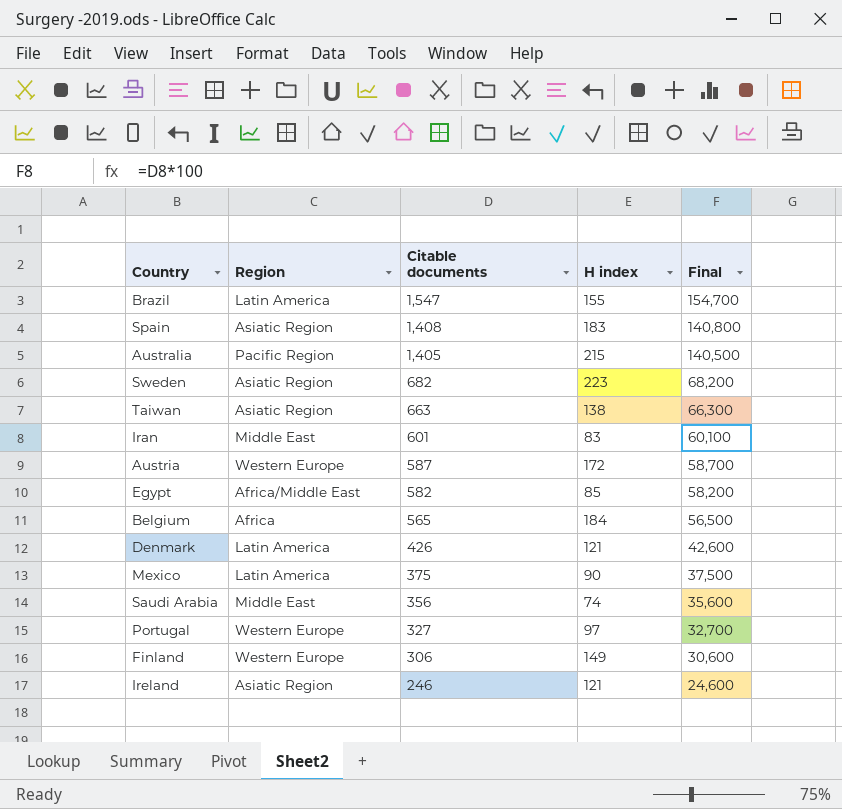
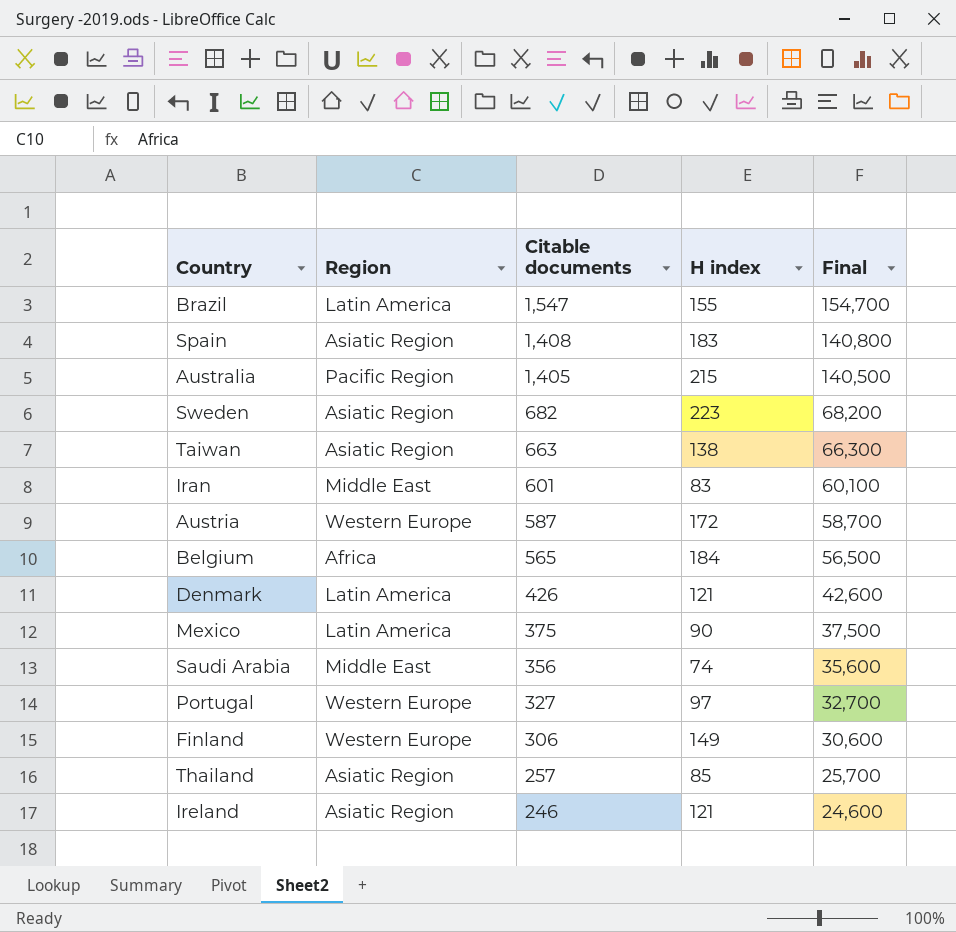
row Egypt: Africa/Middle East | 582 | 85 | 58,200 -> none
row Thailand: none -> Asiatic Region | 257 | 85 | 25,700

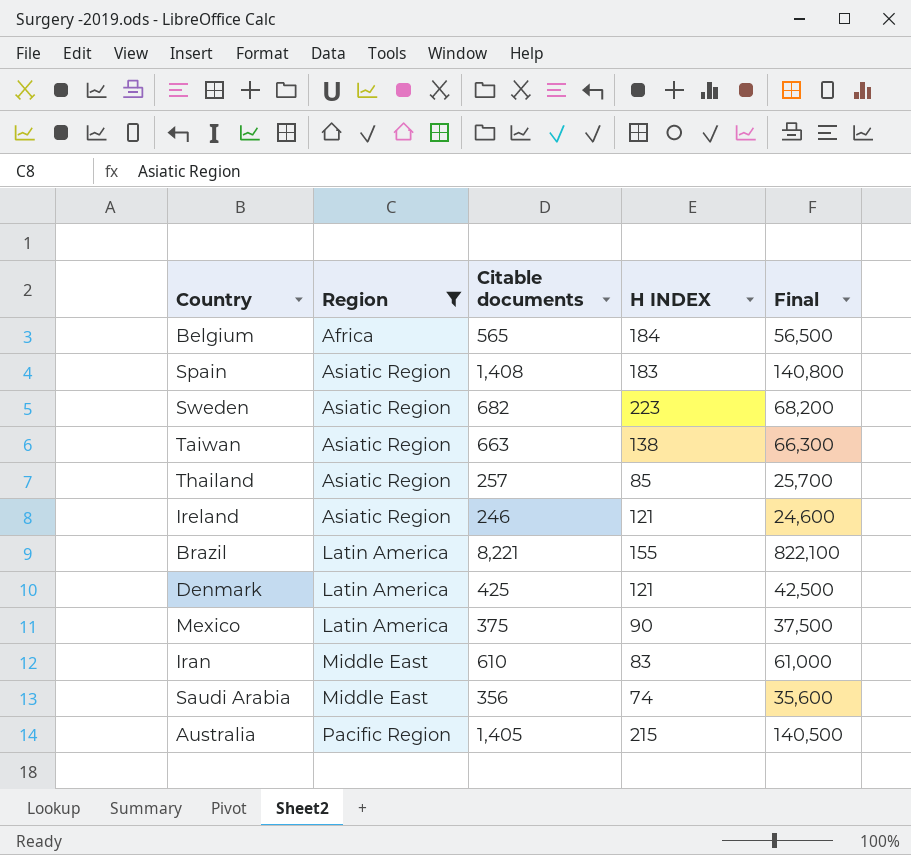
filter: none -> Region != Western Europe
row order: Citable documents descending -> Region ascending
column name: H index -> H INDEX
Brazil | Citable documents: 1,547 -> 8,221
Brazil | Final: 154,700 -> 822,100
Denmark | Citable documents: 426 -> 425
Denmark | Final: 42,600 -> 42,500
Iran | Citable documents: 601 -> 610
Iran | Final: 60,100 -> 61,000

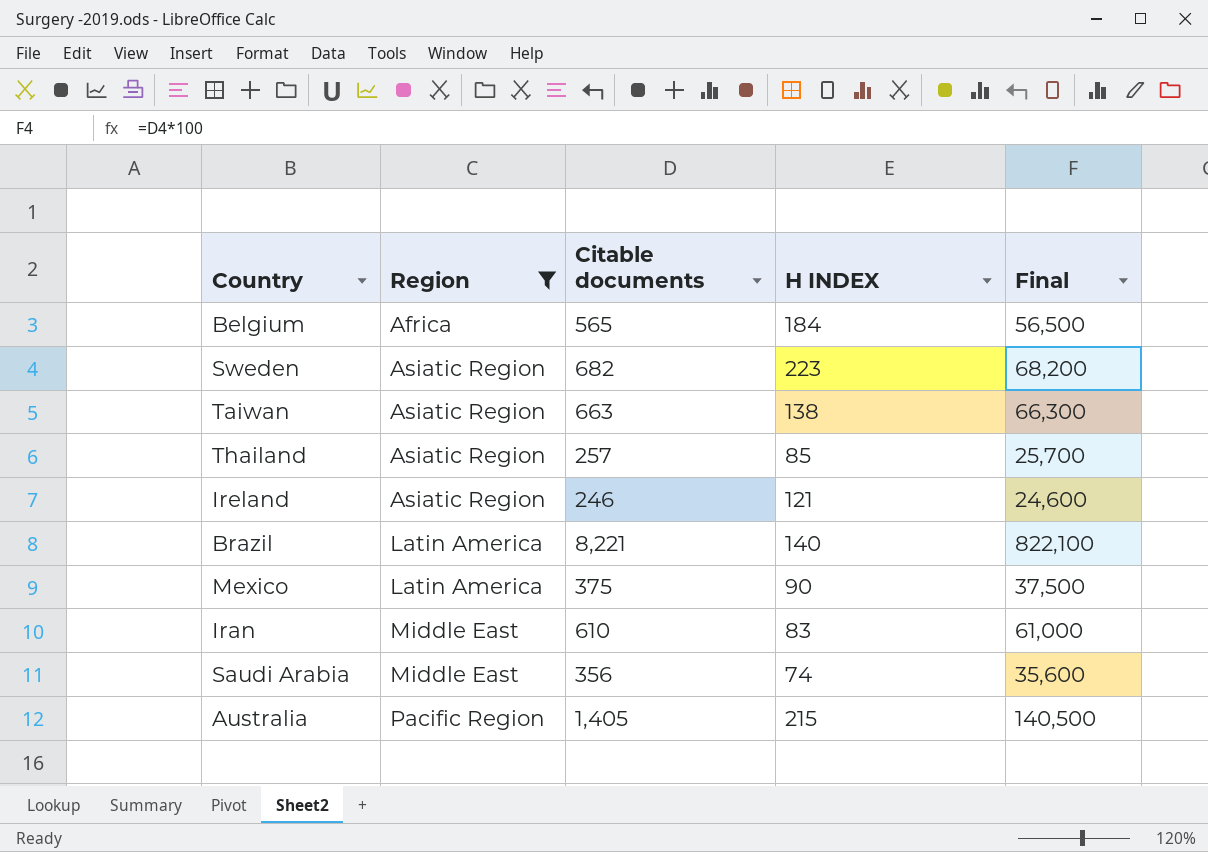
row Spain: Asiatic Region | 1,408 | 183 | 140,800 -> none
row Denmark: Latin America | 425 | 121 | 42,500 -> none
Brazil | H INDEX: 155 -> 140

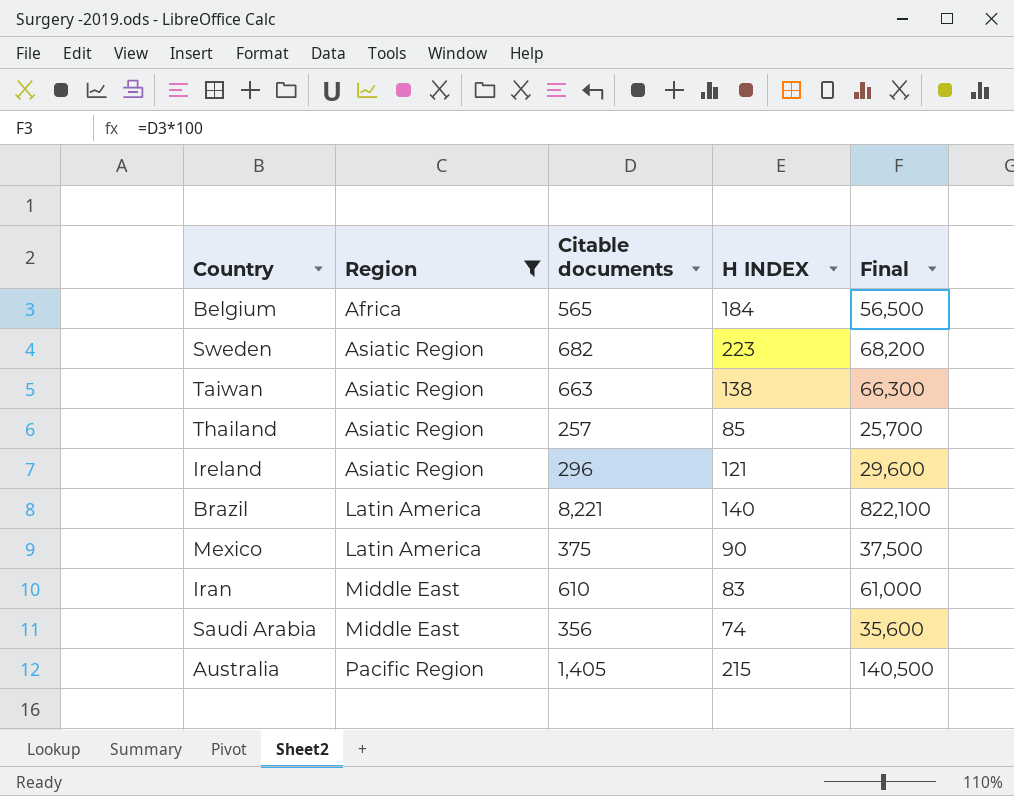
Ireland | Citable documents: 246 -> 296
Ireland | Final: 24,600 -> 29,600

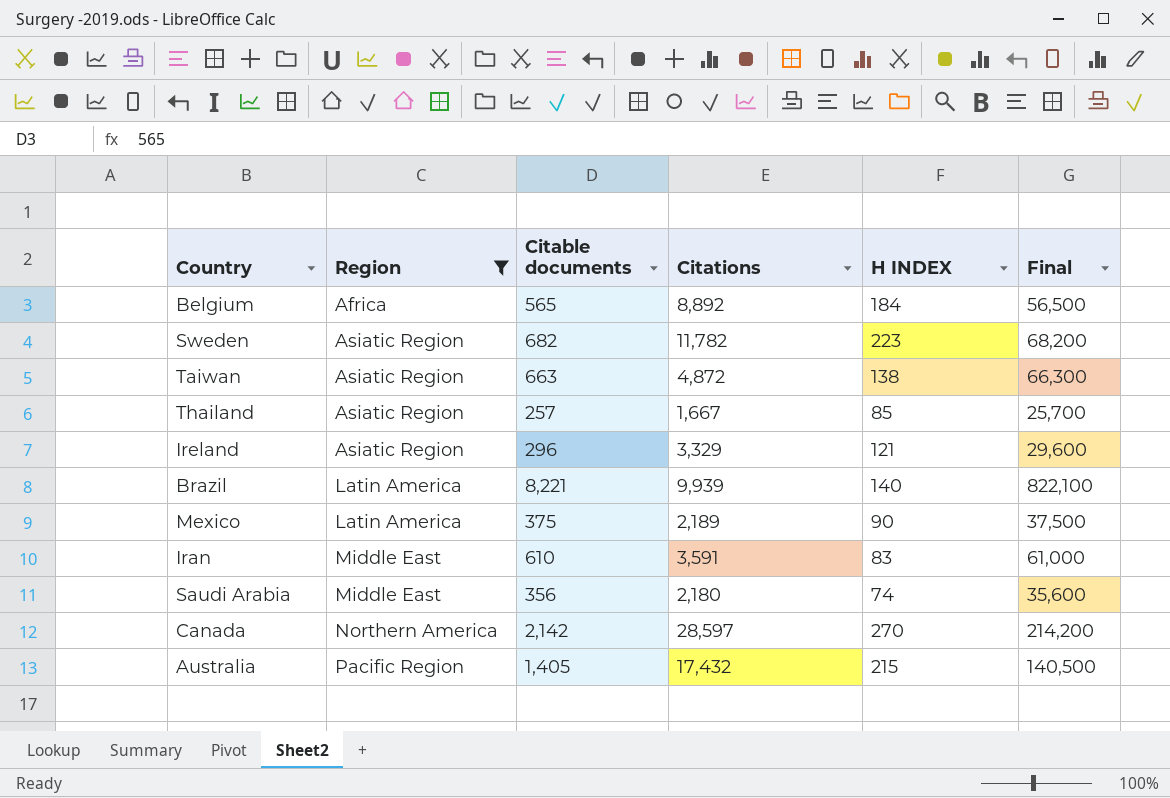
column Citations | position: none -> 4
row Canada: none -> Northern America | 2,142 | 28,597 | 270 | 214,200

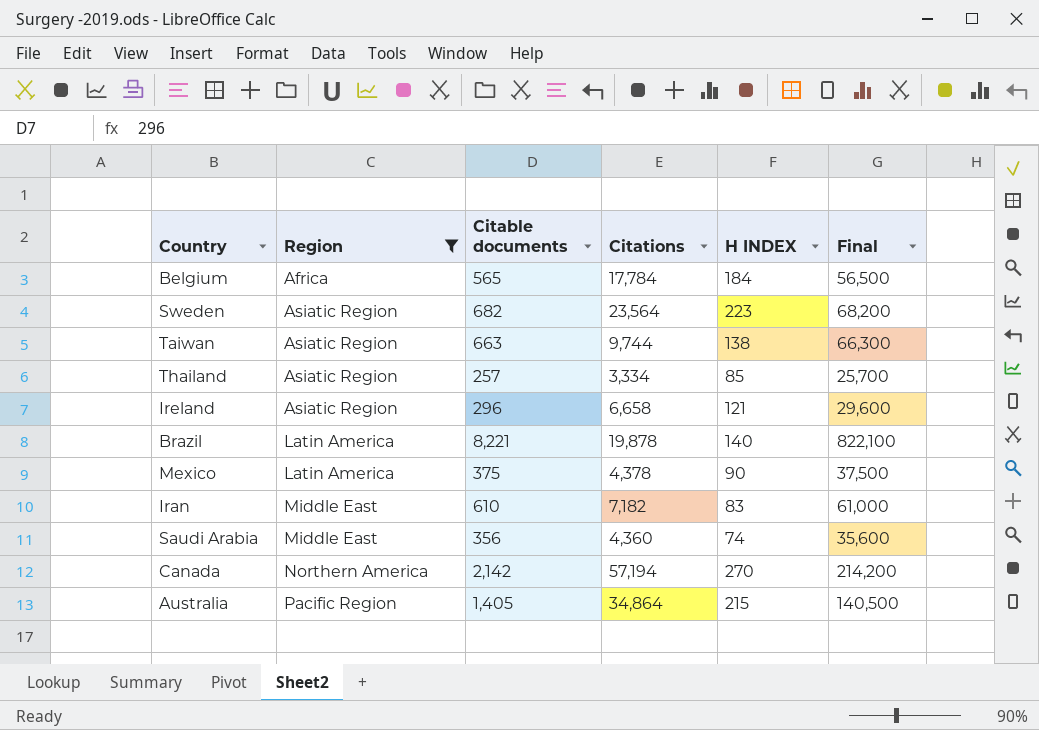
Belgium | Citations: 8,892 -> 17,784
Sweden | Citations: 11,782 -> 23,564
Taiwan | Citations: 4,872 -> 9,744
Thailand | Citations: 1,667 -> 3,334
Ireland | Citations: 3,329 -> 6,658
Brazil | Citations: 9,939 -> 19,878
Mexico | Citations: 2,189 -> 4,378
Iran | Citations: 3,591 -> 7,182
Saudi Arabia | Citations: 2,180 -> 4,360
Canada | Citations: 28,597 -> 57,194
Australia | Citations: 17,432 -> 34,864

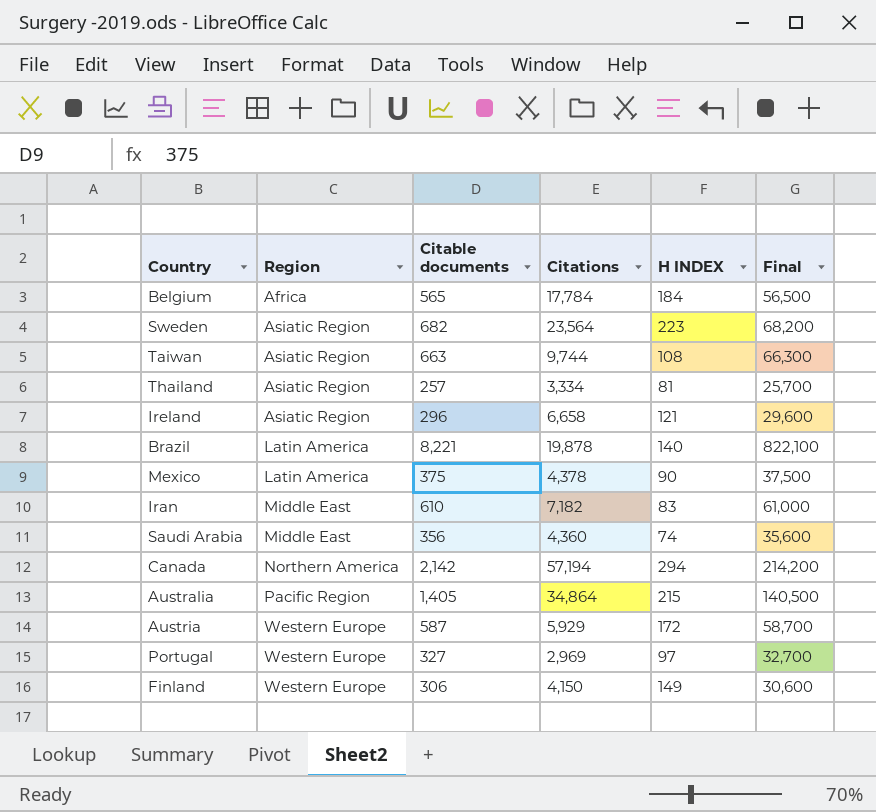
filter: Region != Western Europe -> none
Taiwan | H INDEX: 138 -> 108
Thailand | H INDEX: 85 -> 81
Canada | H INDEX: 270 -> 294

